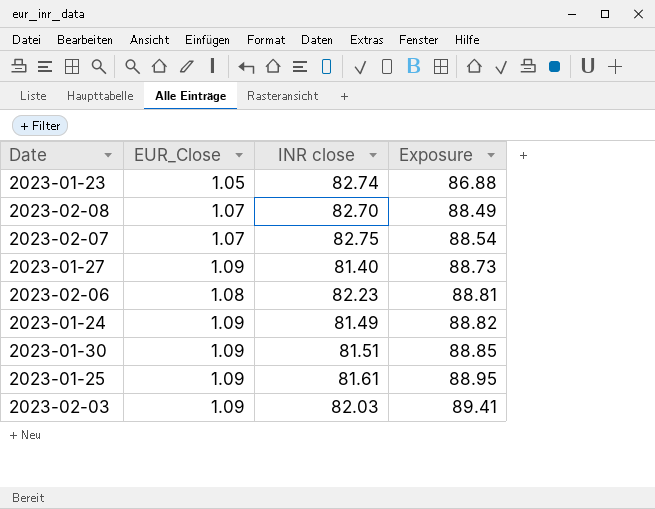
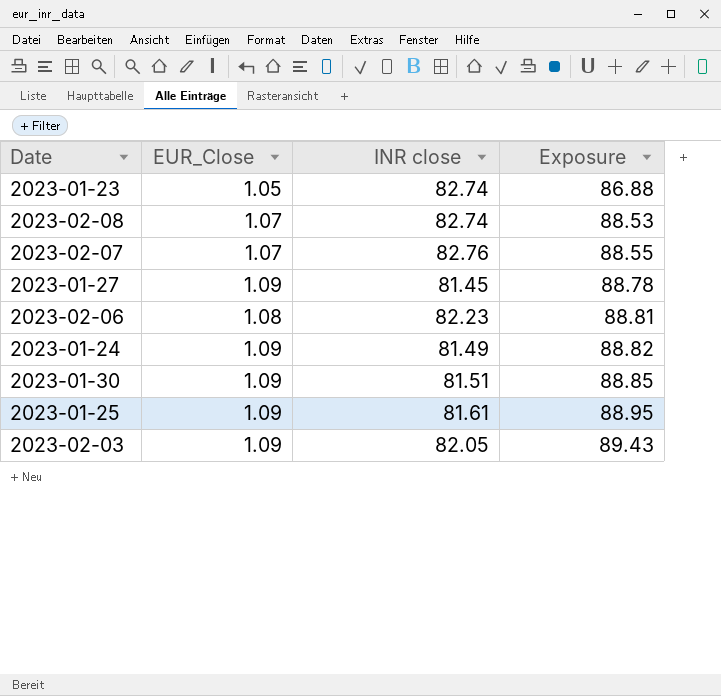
2023-02-08 | INR close: 82.70 -> 82.74
2023-02-08 | Exposure: 88.49 -> 88.53
2023-02-07 | INR close: 82.75 -> 82.76
2023-02-07 | Exposure: 88.54 -> 88.55
2023-01-27 | INR close: 81.40 -> 81.45
2023-01-27 | Exposure: 88.73 -> 88.78
2023-02-03 | INR close: 82.03 -> 82.05
2023-02-03 | Exposure: 89.41 -> 89.43

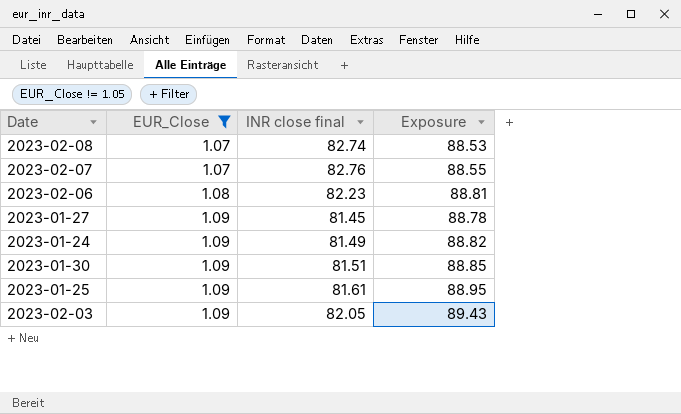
filter: none -> EUR_Close != 1.05
row order: Exposure ascending -> EUR_Close ascending
column name: INR close -> INR close final

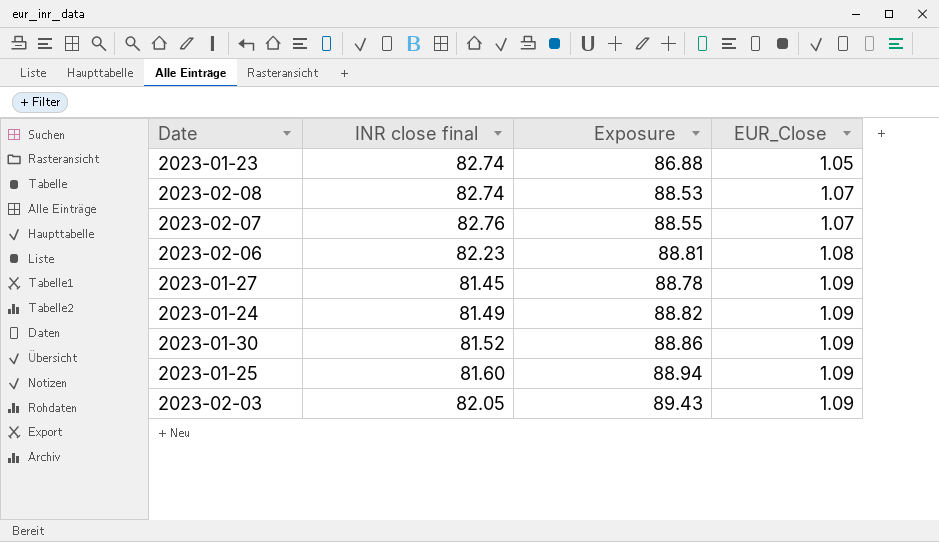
filter: EUR_Close != 1.05 -> none
column EUR_Close | position: 2 -> 4
2023-01-30 | INR close final: 81.51 -> 81.52
2023-01-30 | Exposure: 88.85 -> 88.86
2023-01-25 | INR close final: 81.61 -> 81.60
2023-01-25 | Exposure: 88.95 -> 88.94

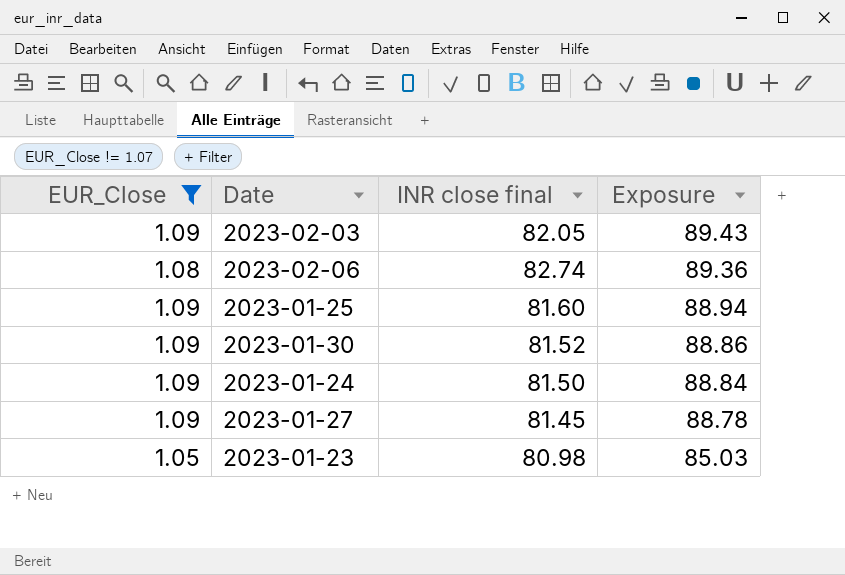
filter: none -> EUR_Close != 1.07
row order: EUR_Close ascending -> Exposure descending
column EUR_Close | position: 4 -> 1
2023-02-06 | INR close final: 82.23 -> 82.74
2023-02-06 | Exposure: 88.81 -> 89.36
2023-01-24 | INR close final: 81.49 -> 81.50
2023-01-24 | Exposure: 88.82 -> 88.84
2023-01-23 | INR close final: 82.74 -> 80.98
2023-01-23 | Exposure: 86.88 -> 85.03

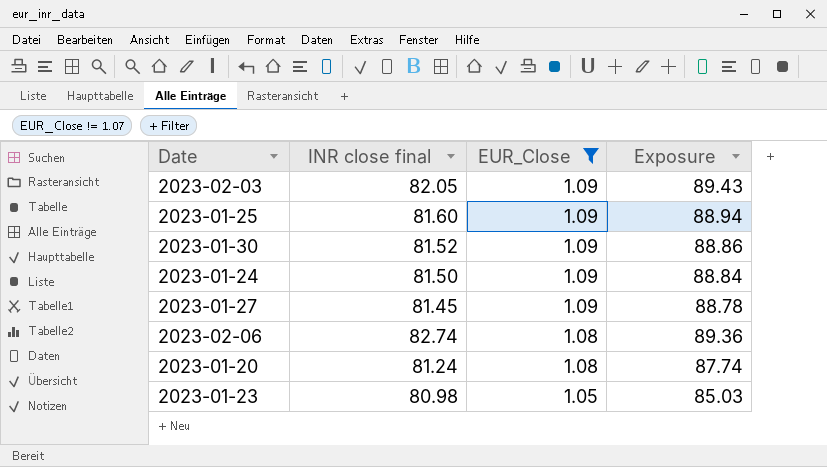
row order: Exposure descending -> EUR_Close descending
column EUR_Close | position: 1 -> 3
row 2023-01-20: none -> 81.24 | 1.08 | 87.74

